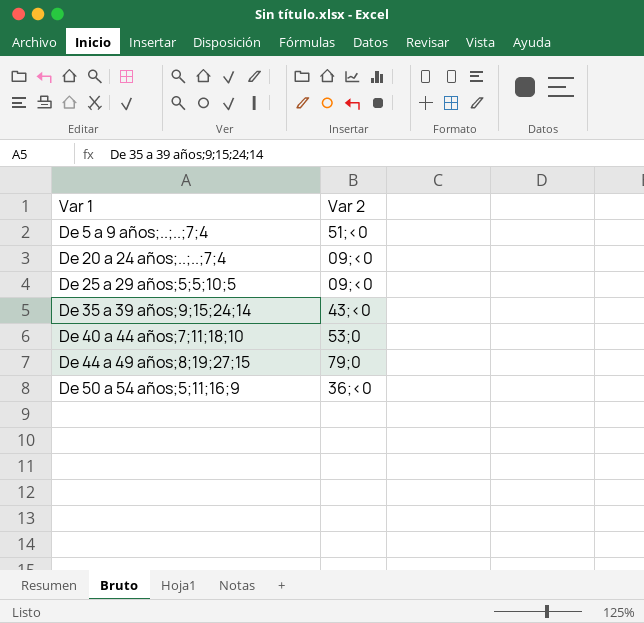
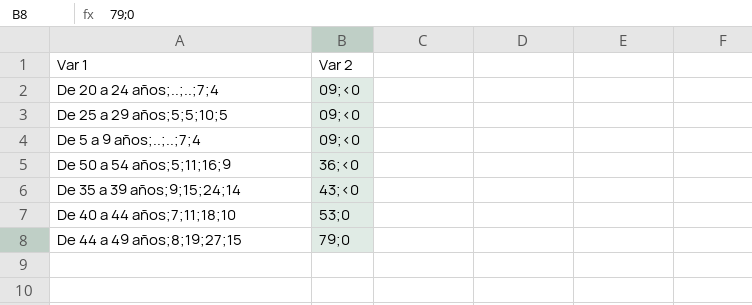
row order: Var 1 ascending -> Var 2 ascending
De 5 a 9 años;..;..;7;4 | Var 2: 51;<0 -> 09;<0

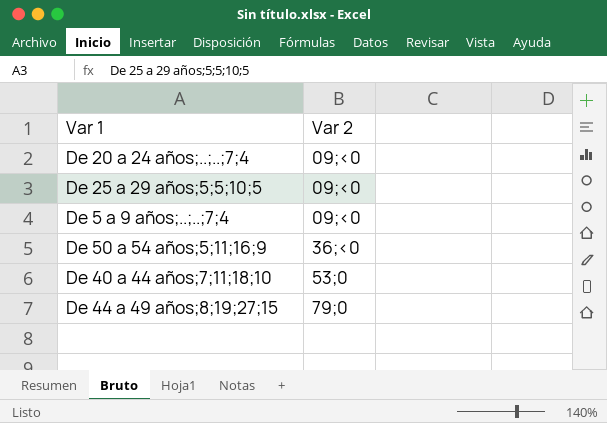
row De 35 a 39 años;9;15;24;14: 43;<0 -> none

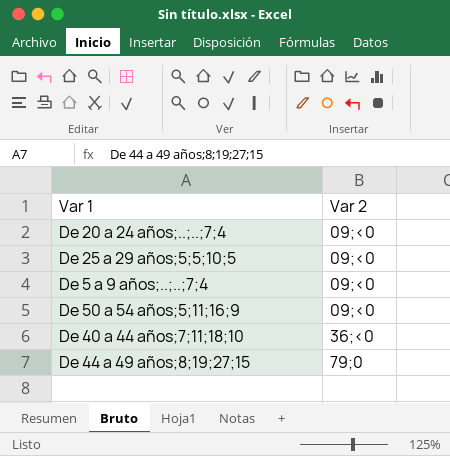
De 50 a 54 años;5;11;16;9 | Var 2: 36;<0 -> 09;<0
De 40 a 44 años;7;11;18;10 | Var 2: 53;0 -> 36;<0

